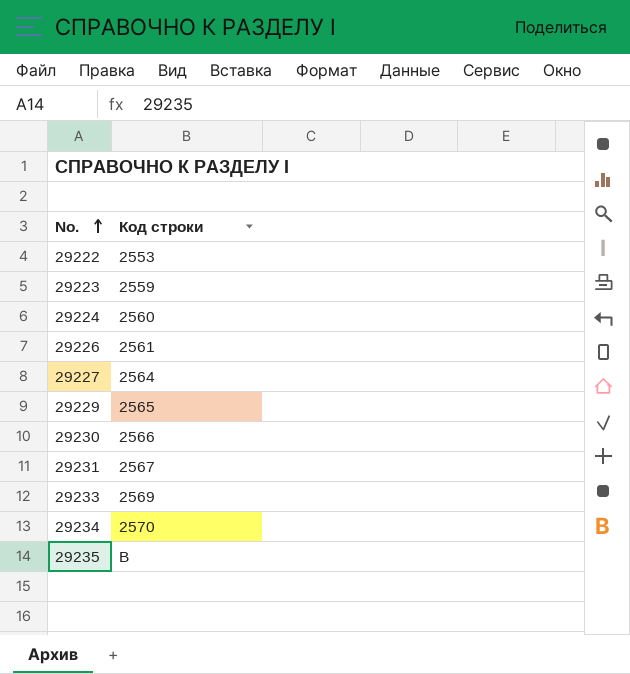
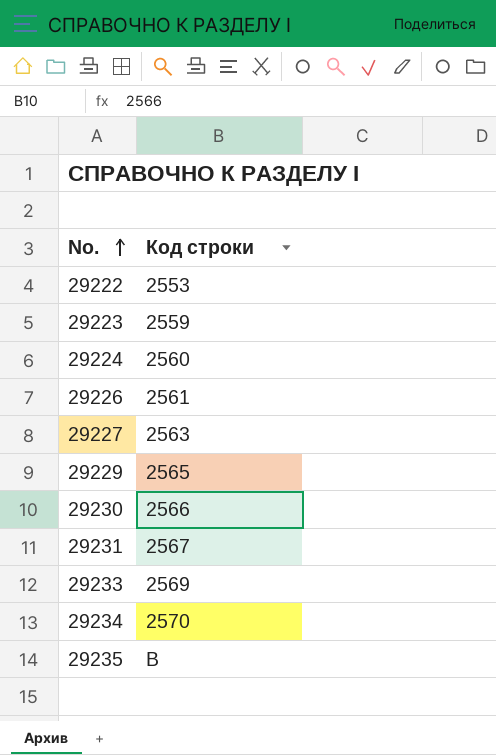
29227 | Код строки: 2564 -> 2563

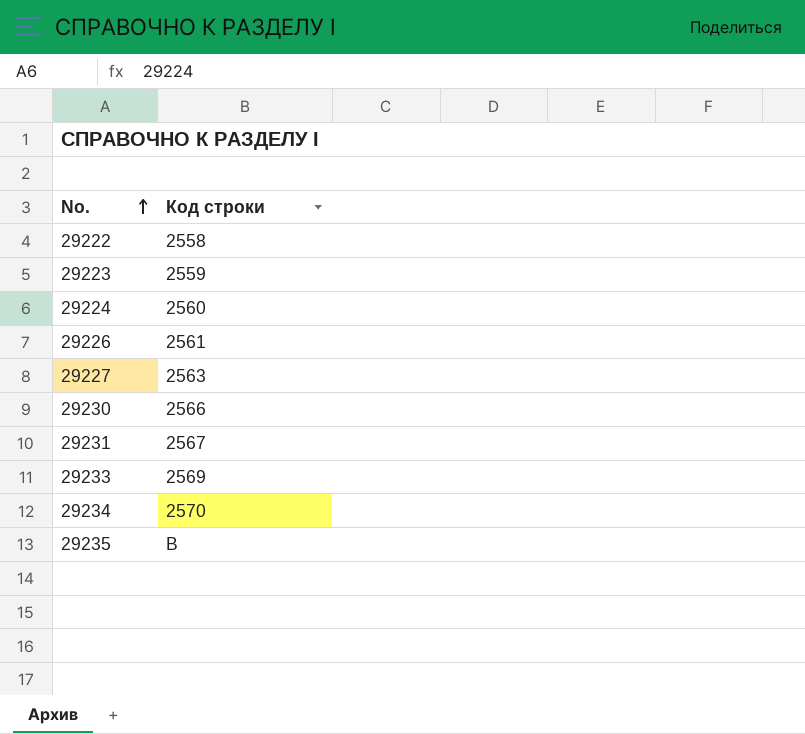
row 29229: 2565 -> none
29222 | Код строки: 2553 -> 2558

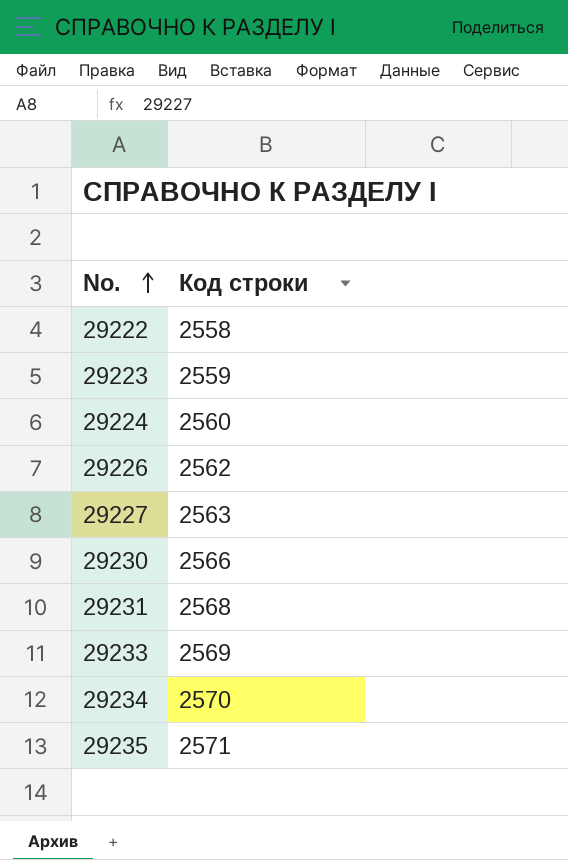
29226 | Код строки: 2561 -> 2562
29231 | Код строки: 2567 -> 2568
29235 | Код строки: В -> 2571

